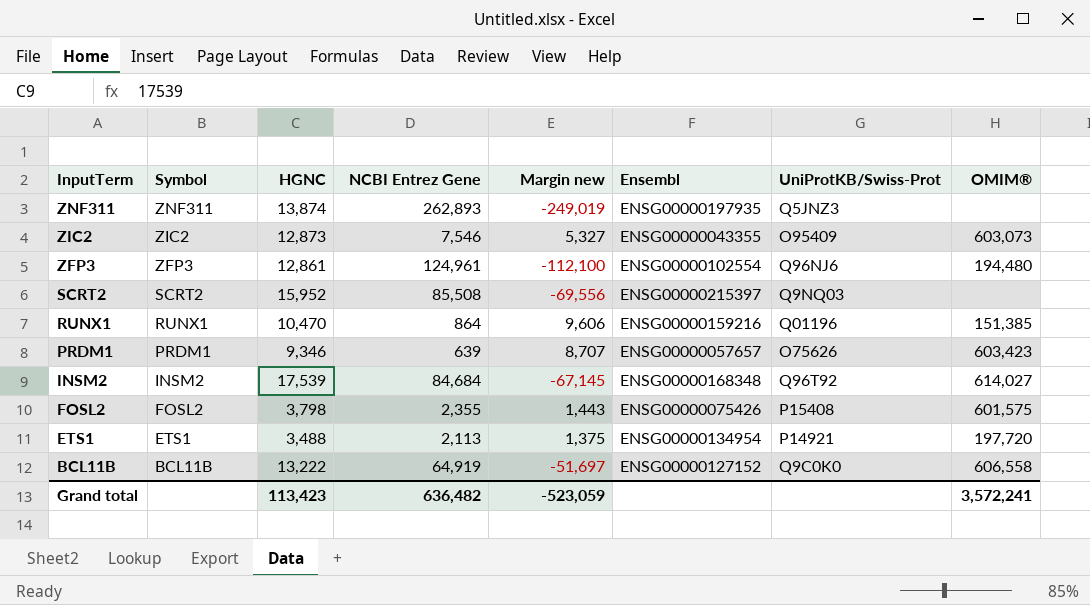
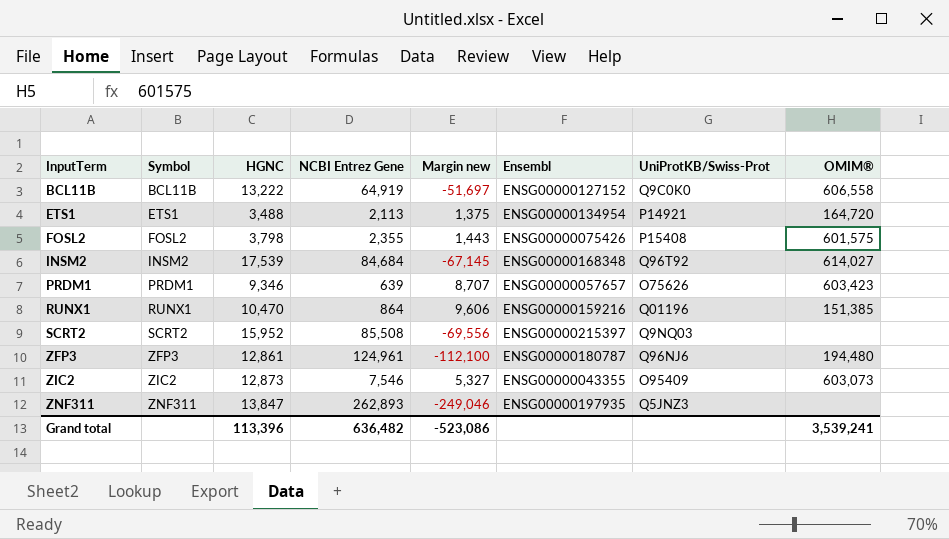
row order: InputTerm descending -> InputTerm ascending
ETS1 | OMIM®: 197,720 -> 164,720
ZFP3 | Ensembl: ENSG00000102554 -> ENSG00000180787
ZNF311 | HGNC: 13,874 -> 13,847
ZNF311 | Margin new: -249,019 -> -249,046
Grand total | HGNC: 113,423 -> 113,396
Grand total | Margin new: -523,059 -> -523,086
Grand total | OMIM®: 3,572,241 -> 3,539,241

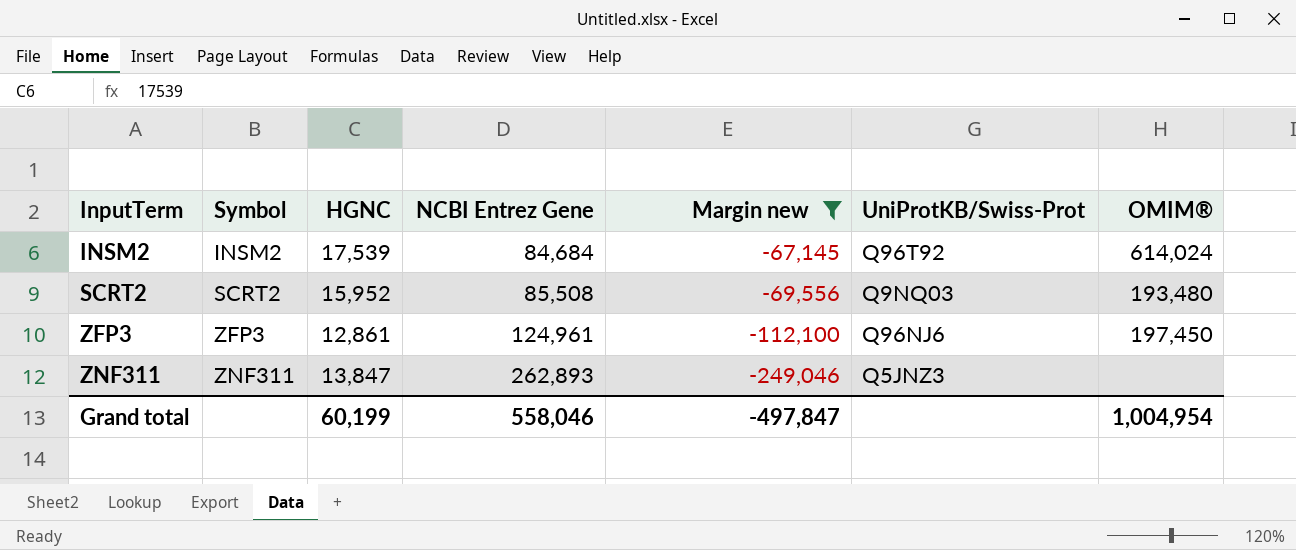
filter: none -> Margin new <= -67,145
column Ensembl | position: 6 -> none
INSM2 | OMIM®: 614,027 -> 614,024
SCRT2 | OMIM®: none -> 193,480
ZFP3 | OMIM®: 194,480 -> 197,450
Grand total | HGNC: 113,396 -> 60,199
Grand total | NCBI Entrez Gene: 636,482 -> 558,046
Grand total | Margin new: -523,086 -> -497,847
Grand total | OMIM®: 3,539,241 -> 1,004,954

